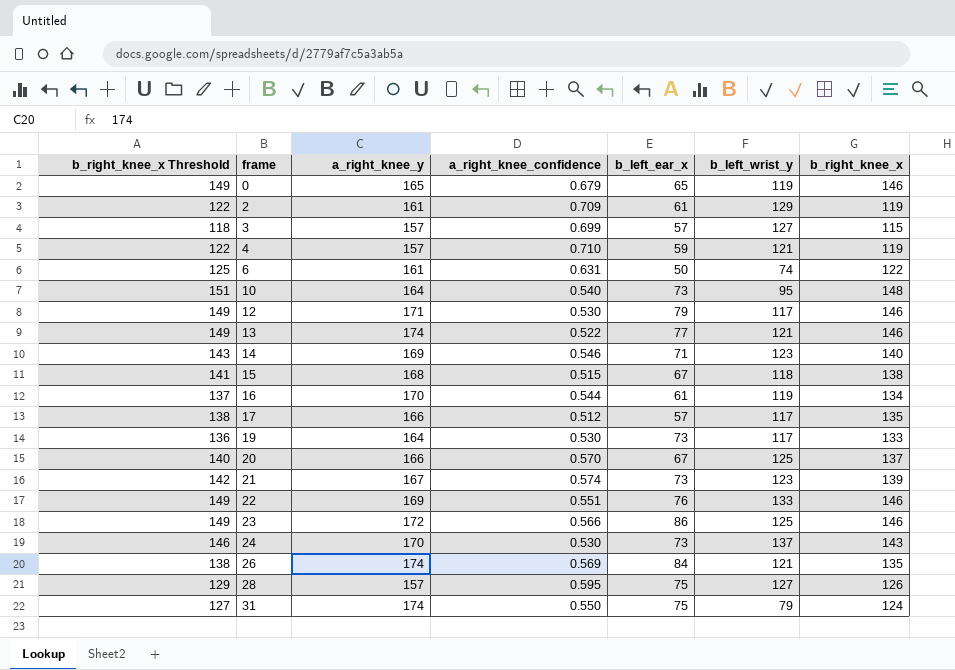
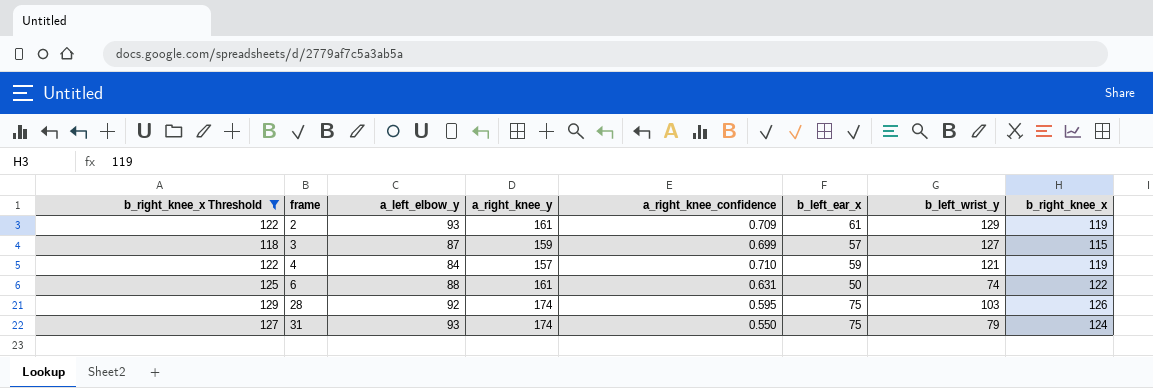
filter: none -> b_right_knee_x Threshold <= 129
column a_left_elbow_y | position: none -> 3
3 | a_right_knee_y: 157 -> 159
28 | a_right_knee_y: 157 -> 174
28 | b_left_wrist_y: 127 -> 103

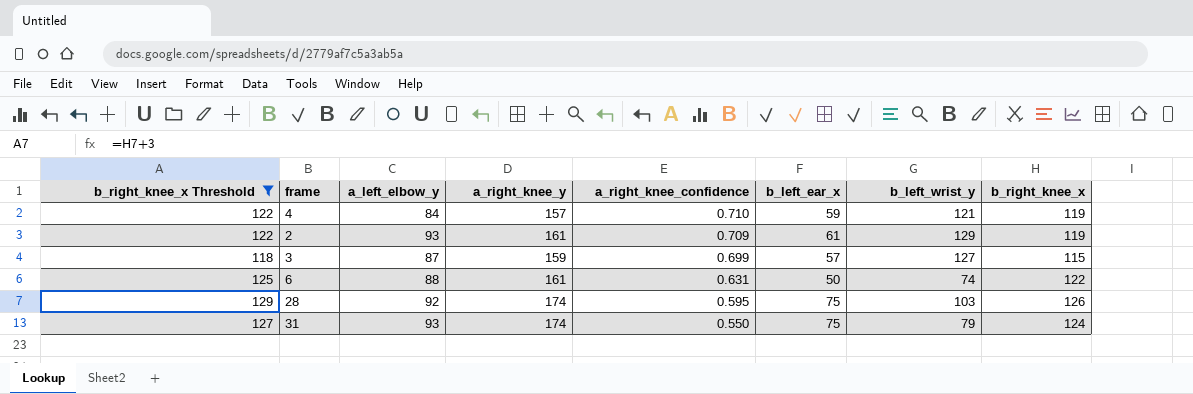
row order: frame ascending -> a_right_knee_confidence descending

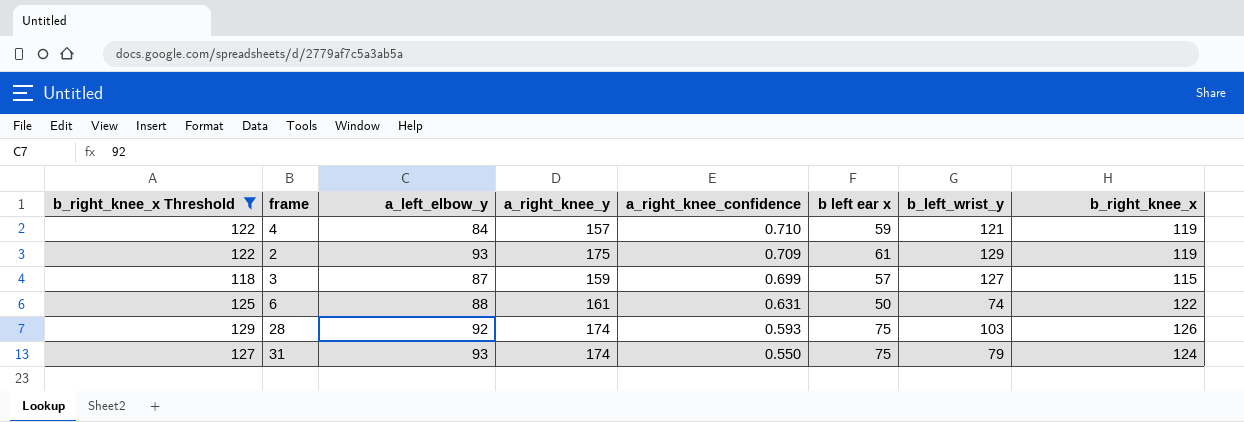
column name: b_left_ear_x -> b left ear x
2 | a_right_knee_y: 161 -> 175
28 | a_right_knee_confidence: 0.595 -> 0.593

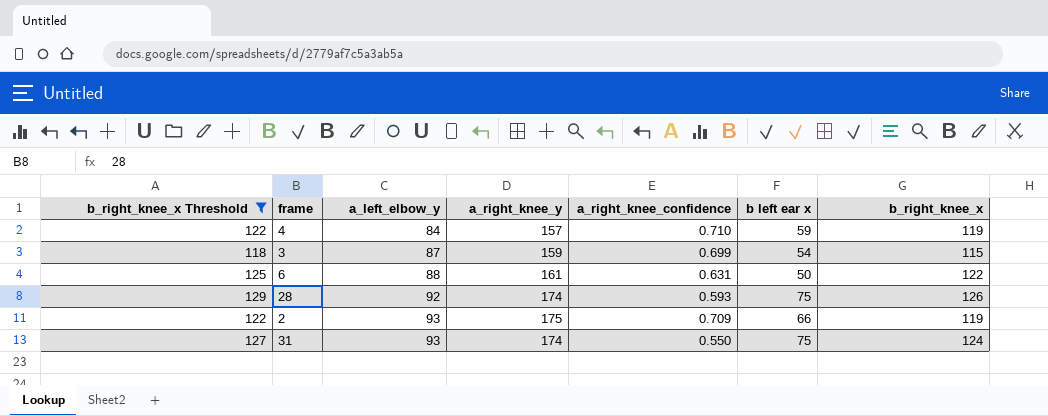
row order: a_right_knee_confidence descending -> a_left_elbow_y ascending
column b_left_wrist_y | position: 7 -> none
3 | b left ear x: 57 -> 54
2 | b left ear x: 61 -> 66

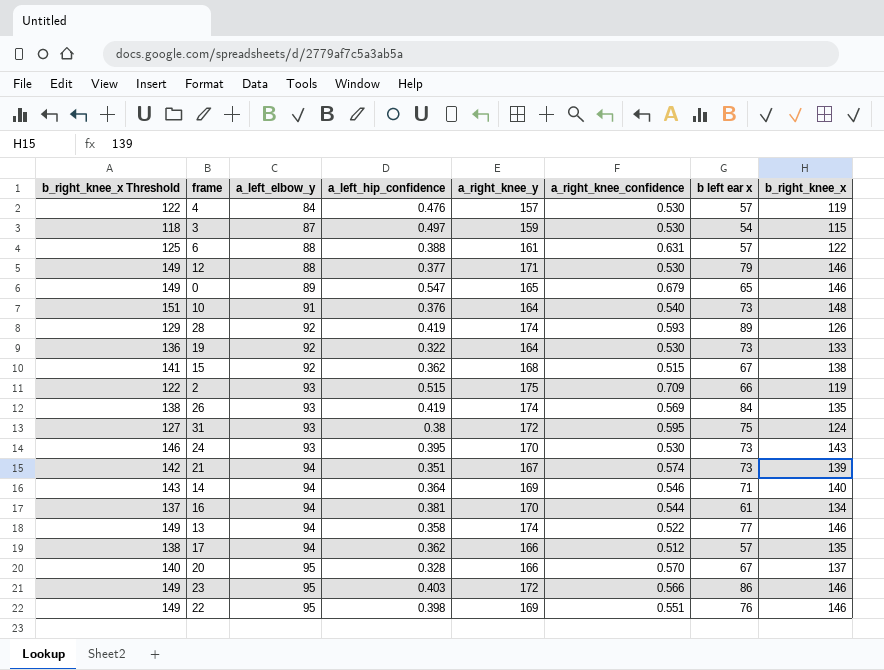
filter: b_right_knee_x Threshold <= 129 -> none
column a_left_hip_confidence | position: none -> 4
4 | a_right_knee_confidence: 0.710 -> 0.530
4 | b left ear x: 59 -> 57
3 | a_right_knee_confidence: 0.699 -> 0.530
6 | b left ear x: 50 -> 57
28 | b left ear x: 75 -> 89
31 | a_right_knee_y: 174 -> 172
31 | a_right_knee_confidence: 0.550 -> 0.595

